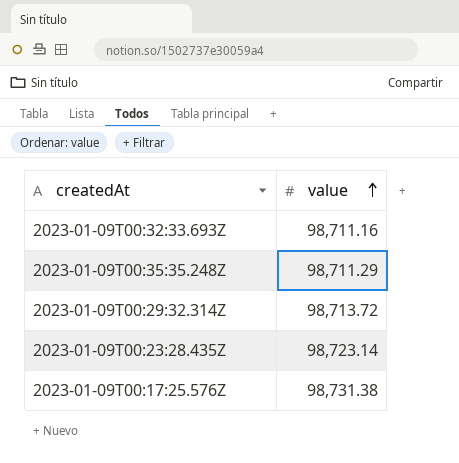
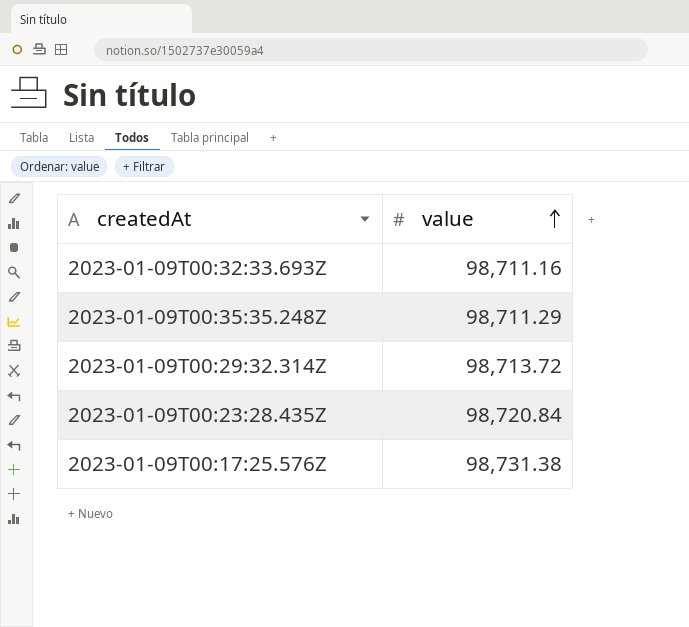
2023-01-09T00:23:28.435Z | value: 98,723.14 -> 98,720.84

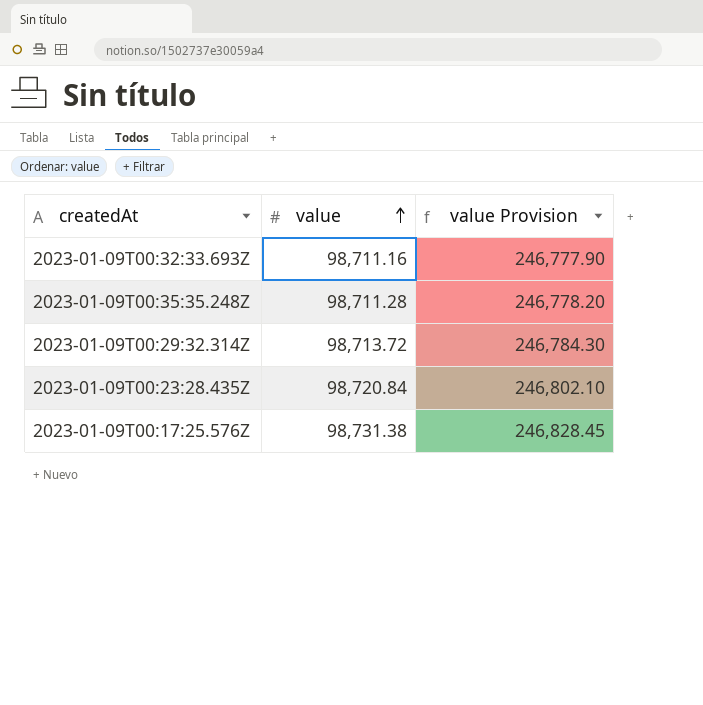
column value Provision | formula: none -> [value] * 2.5
2023-01-09T00:35:35.248Z | value: 98,711.29 -> 98,711.28

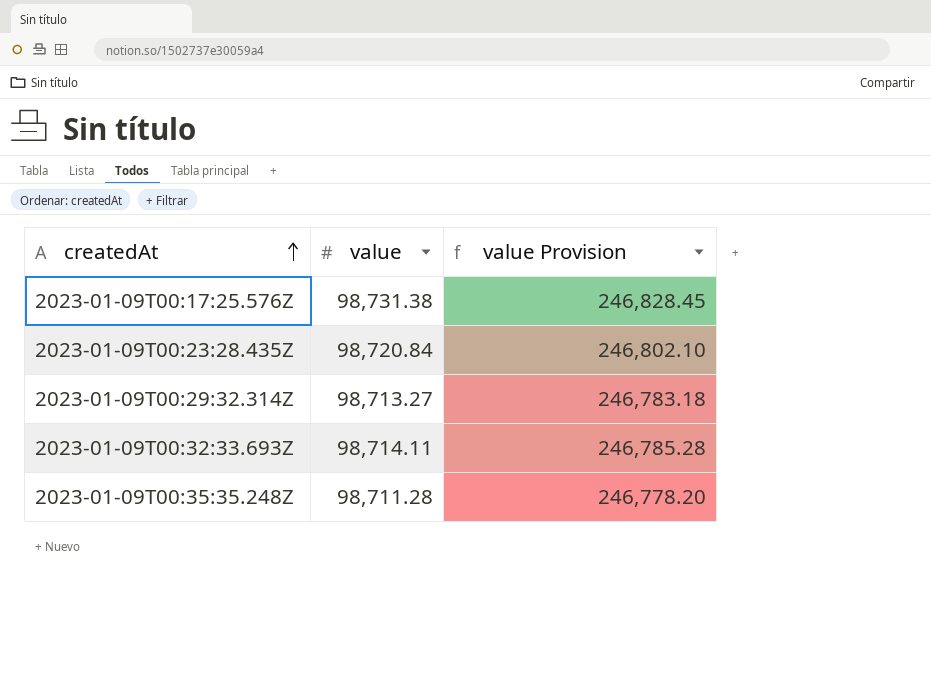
row order: value ascending -> createdAt ascending
2023-01-09T00:29:32.314Z | value: 98,713.72 -> 98,713.27
2023-01-09T00:29:32.314Z | value Provision: 246,784.30 -> 246,783.18
2023-01-09T00:32:33.693Z | value: 98,711.16 -> 98,714.11
2023-01-09T00:32:33.693Z | value Provision: 246,777.90 -> 246,785.28

